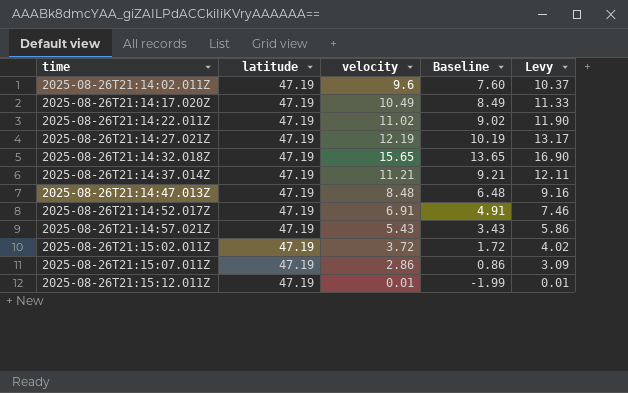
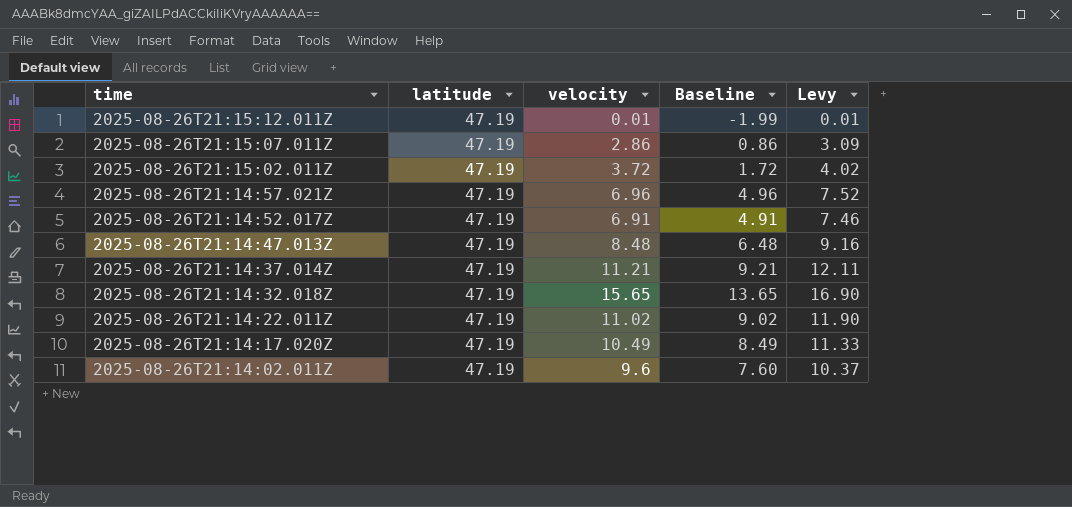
row order: time ascending -> time descending
row 2025-08-26T21:14:27.021Z: 47.19 | 12.19 | 10.19 | 13.17 -> none
2025-08-26T21:14:57.021Z | velocity: 5.43 -> 6.96
2025-08-26T21:14:57.021Z | Baseline: 3.43 -> 4.96
2025-08-26T21:14:57.021Z | Levy: 5.86 -> 7.52

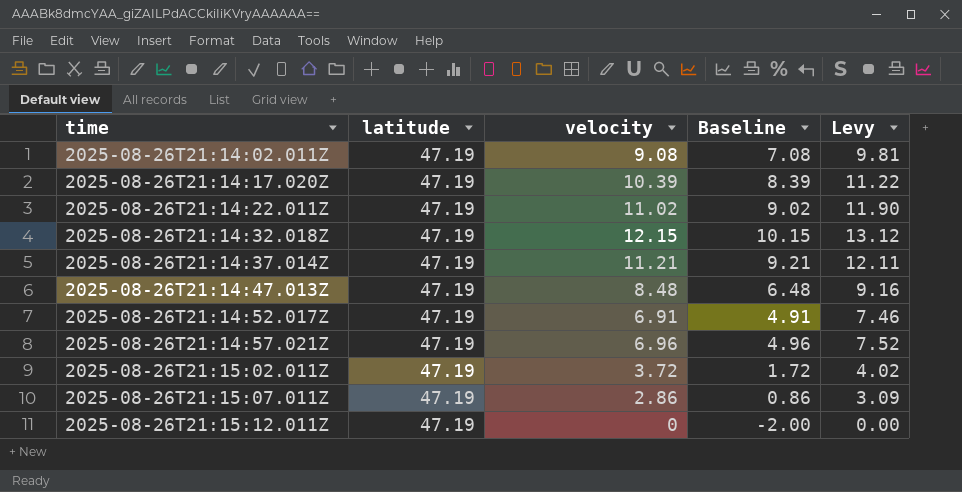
row order: time descending -> time ascending
2025-08-26T21:14:02.011Z | velocity: 9.6 -> 9.08
2025-08-26T21:14:02.011Z | Baseline: 7.60 -> 7.08
2025-08-26T21:14:02.011Z | Levy: 10.37 -> 9.81
2025-08-26T21:14:17.020Z | velocity: 10.49 -> 10.39
2025-08-26T21:14:17.020Z | Baseline: 8.49 -> 8.39
2025-08-26T21:14:17.020Z | Levy: 11.33 -> 11.22
2025-08-26T21:14:32.018Z | velocity: 15.65 -> 12.15
2025-08-26T21:14:32.018Z | Baseline: 13.65 -> 10.15
2025-08-26T21:14:32.018Z | Levy: 16.90 -> 13.12
2025-08-26T21:15:12.011Z | velocity: 0.01 -> 0
2025-08-26T21:15:12.011Z | Baseline: -1.99 -> -2.00
2025-08-26T21:15:12.011Z | Levy: 0.01 -> 0.00

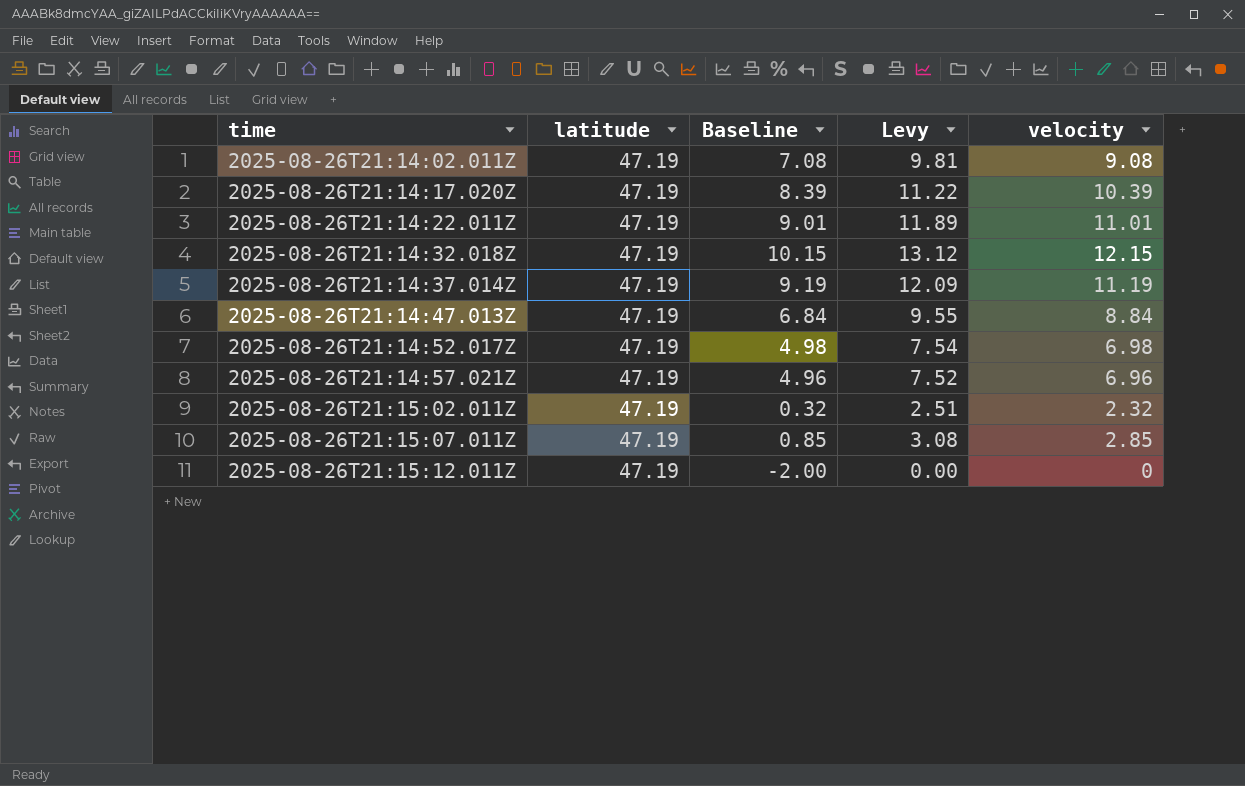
column velocity | position: 3 -> 5
2025-08-26T21:14:22.011Z | Baseline: 9.02 -> 9.01
2025-08-26T21:14:22.011Z | Levy: 11.90 -> 11.89
2025-08-26T21:14:22.011Z | velocity: 11.02 -> 11.01
2025-08-26T21:14:37.014Z | Baseline: 9.21 -> 9.19
2025-08-26T21:14:37.014Z | Levy: 12.11 -> 12.09
2025-08-26T21:14:37.014Z | velocity: 11.21 -> 11.19
2025-08-26T21:14:47.013Z | Baseline: 6.48 -> 6.84
2025-08-26T21:14:47.013Z | Levy: 9.16 -> 9.55
2025-08-26T21:14:47.013Z | velocity: 8.48 -> 8.84
2025-08-26T21:14:52.017Z | Baseline: 4.91 -> 4.98
2025-08-26T21:14:52.017Z | Levy: 7.46 -> 7.54
2025-08-26T21:14:52.017Z | velocity: 6.91 -> 6.98
2025-08-26T21:15:02.011Z | Baseline: 1.72 -> 0.32
2025-08-26T21:15:02.011Z | Levy: 4.02 -> 2.51
2025-08-26T21:15:02.011Z | velocity: 3.72 -> 2.32
2025-08-26T21:15:07.011Z | Baseline: 0.86 -> 0.85
2025-08-26T21:15:07.011Z | Levy: 3.09 -> 3.08
2025-08-26T21:15:07.011Z | velocity: 2.86 -> 2.85

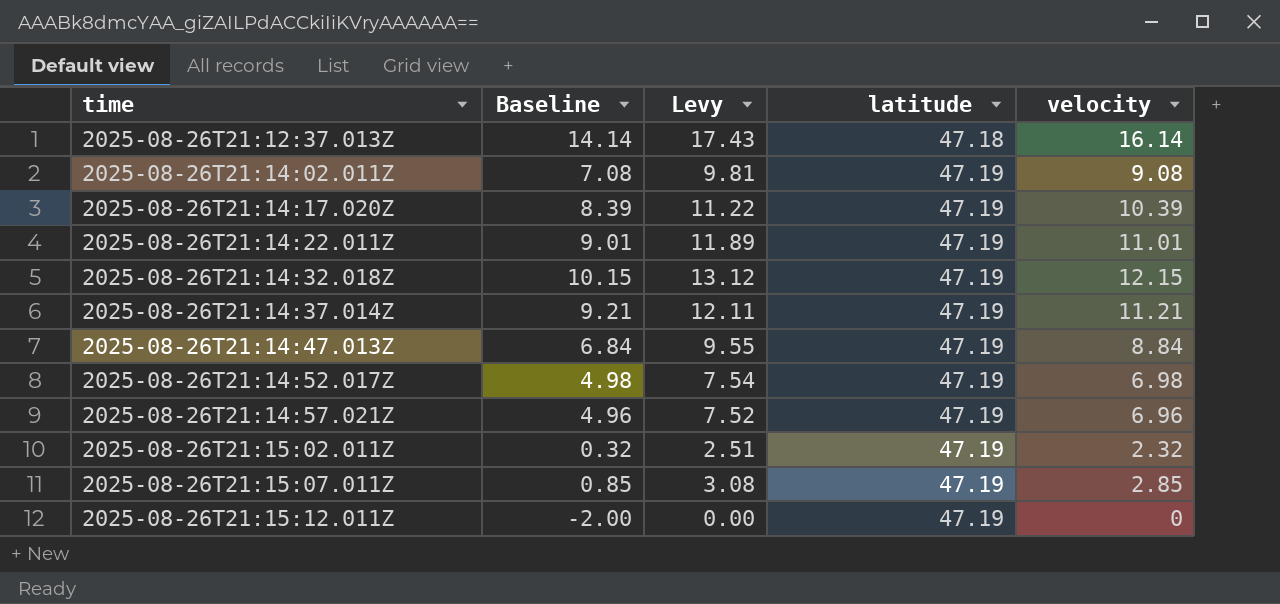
column latitude | position: 2 -> 4
row 2025-08-26T21:12:37.013Z: none -> 14.14 | 17.43 | 47.18 | 16.14
2025-08-26T21:14:37.014Z | Baseline: 9.19 -> 9.21
2025-08-26T21:14:37.014Z | Levy: 12.09 -> 12.11
2025-08-26T21:14:37.014Z | velocity: 11.19 -> 11.21

